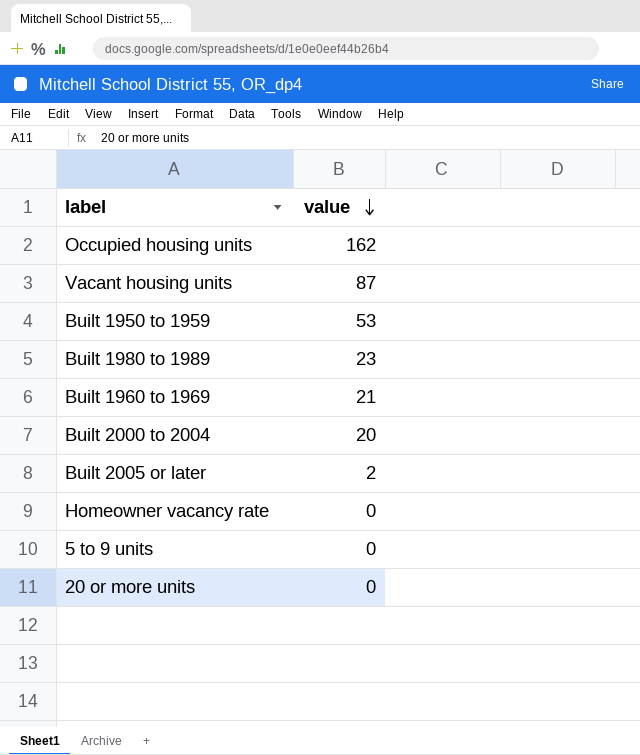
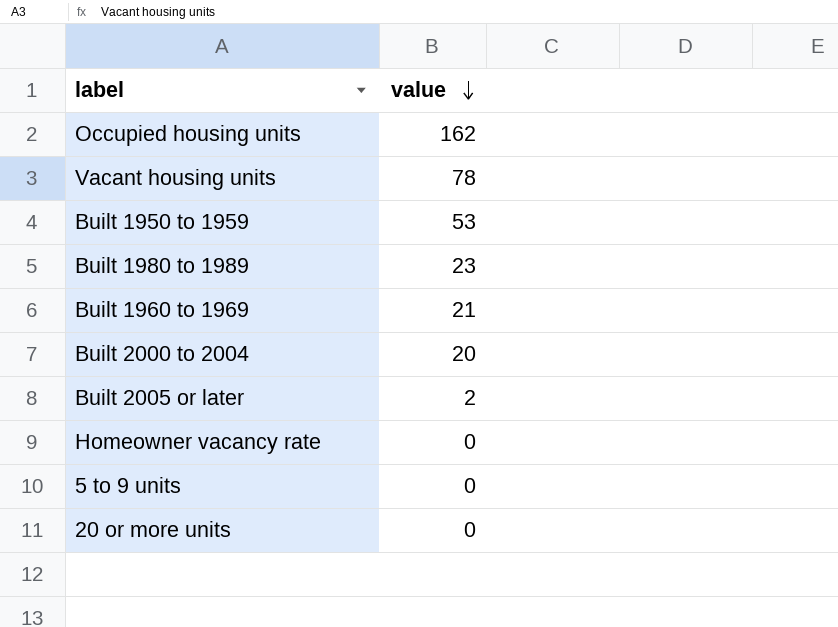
Vacant housing units | value: 87 -> 78

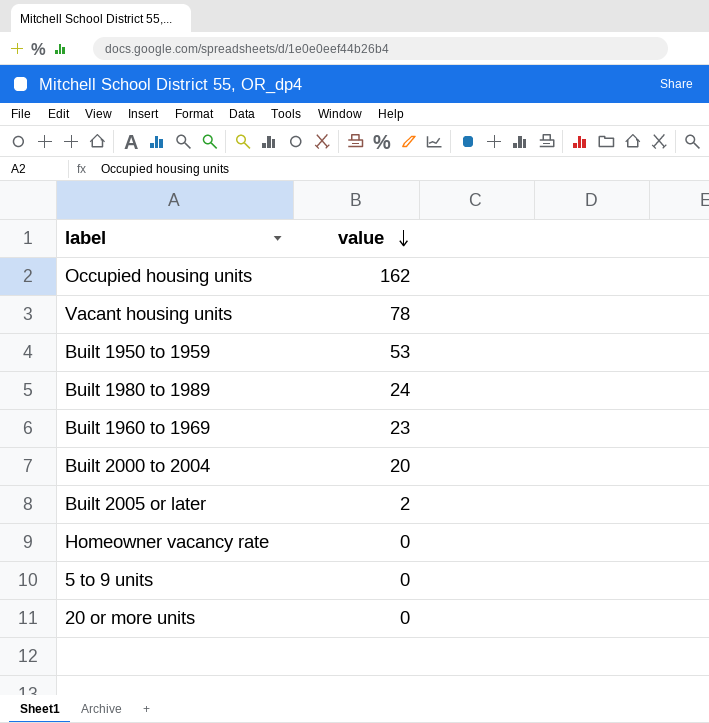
Built 1980 to 1989 | value: 23 -> 24
Built 1960 to 1969 | value: 21 -> 23

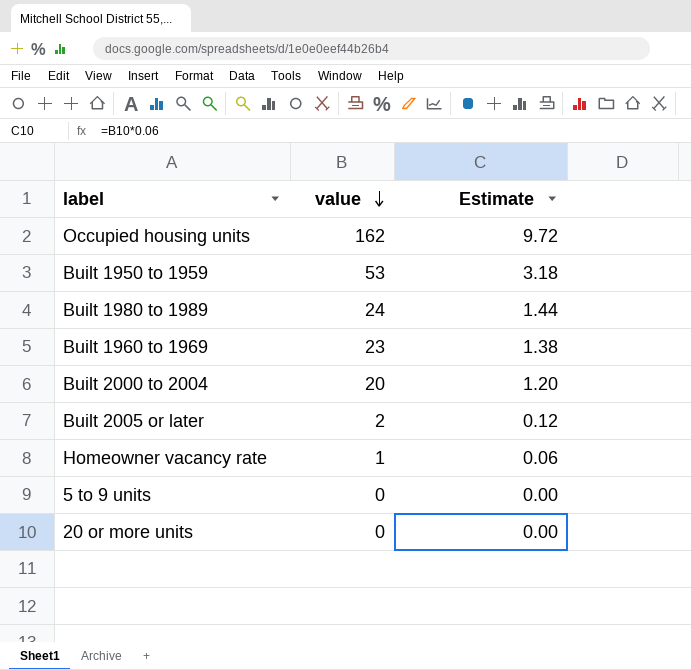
column Estimate | formula: none -> [value] * 0.06
row Vacant housing units: 78 -> none
Homeowner vacancy rate | value: 0 -> 1

